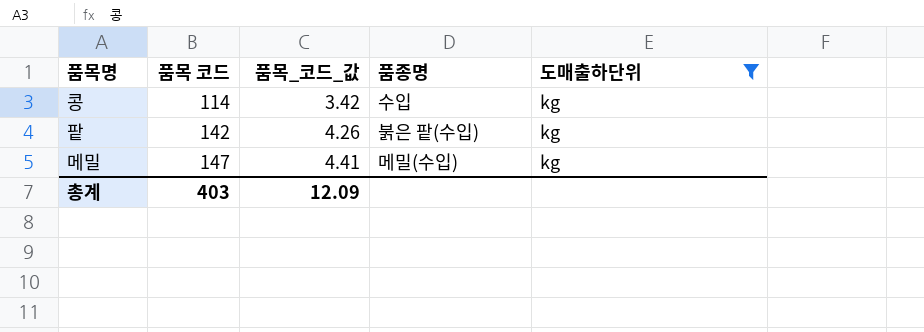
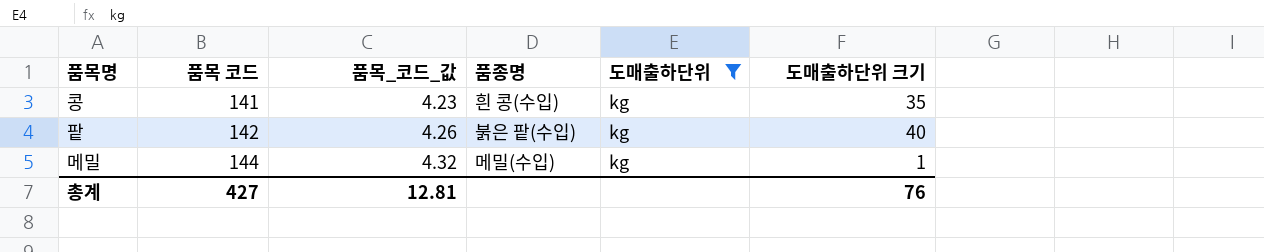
column 도매출하단위 크기 | position: none -> 6
콩 | 품목 코드: 114 -> 141
콩 | 품목_코드_값: 3.42 -> 4.23
콩 | 품종명: 수입 -> 흰 콩(수입)
메밀 | 품목 코드: 147 -> 144
메밀 | 품목_코드_값: 4.41 -> 4.32
총계 | 품목 코드: 403 -> 427
총계 | 품목_코드_값: 12.09 -> 12.81

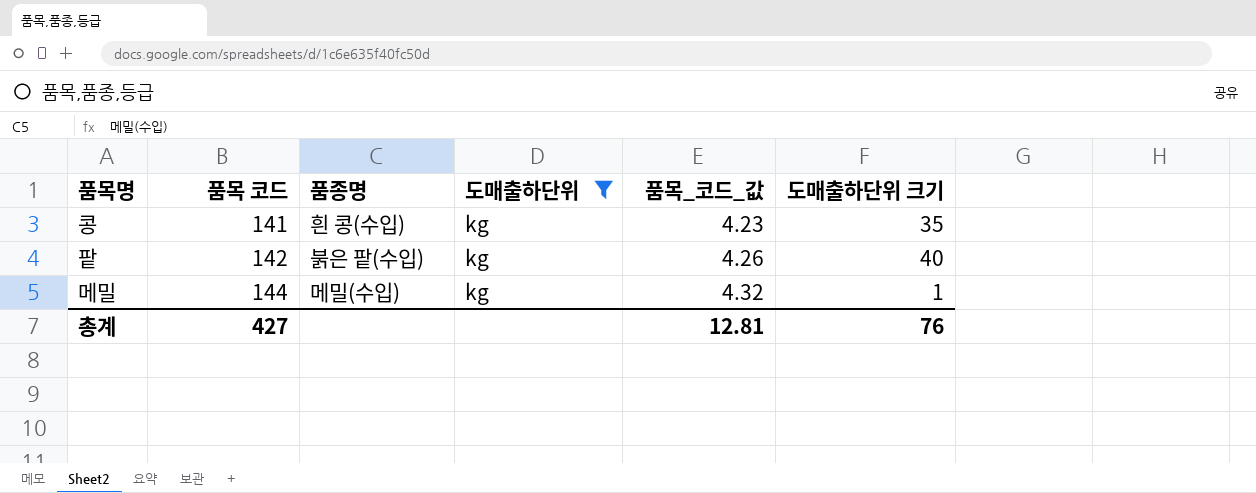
column 품목_코드_값 | position: 3 -> 5

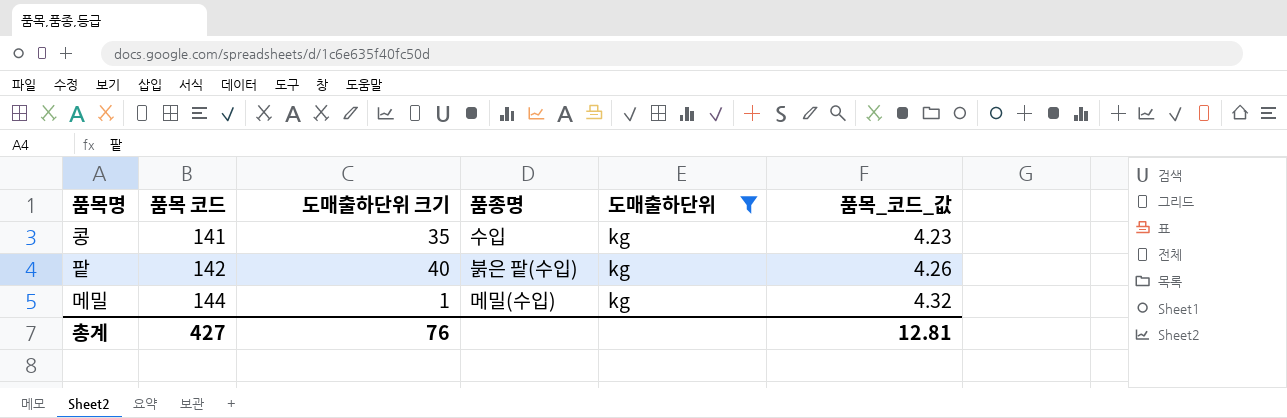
column 도매출하단위 크기 | position: 6 -> 3
콩 | 품종명: 흰 콩(수입) -> 수입

